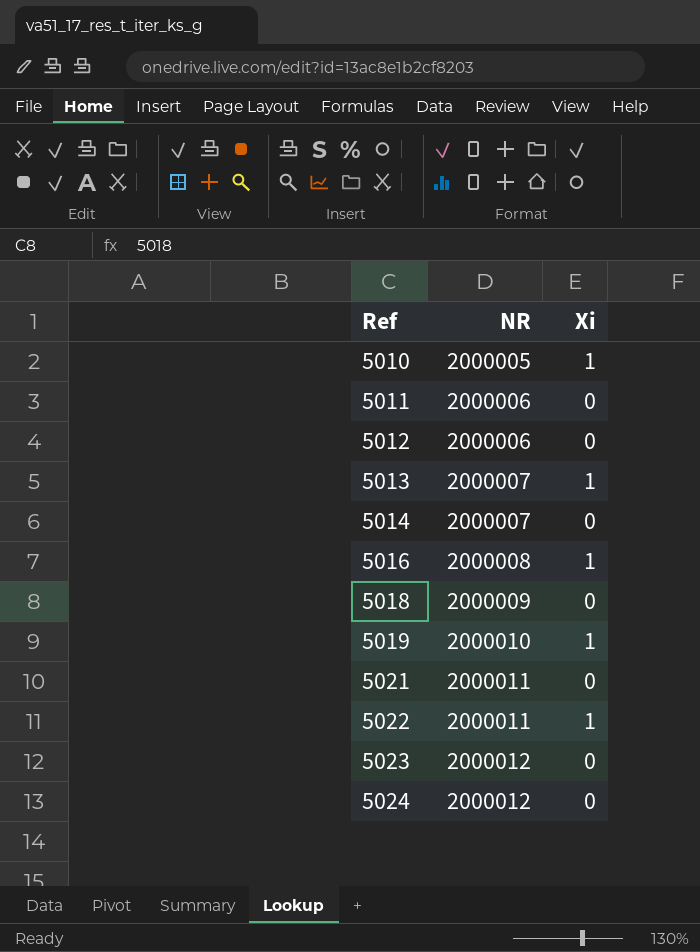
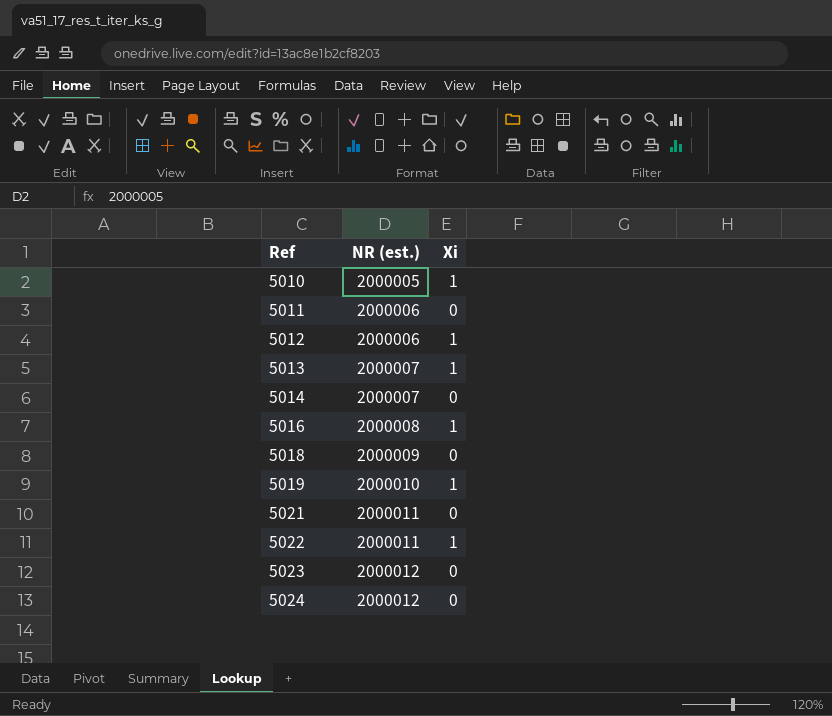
column name: NR -> NR (est.)
5012 | Xi: 0 -> 1

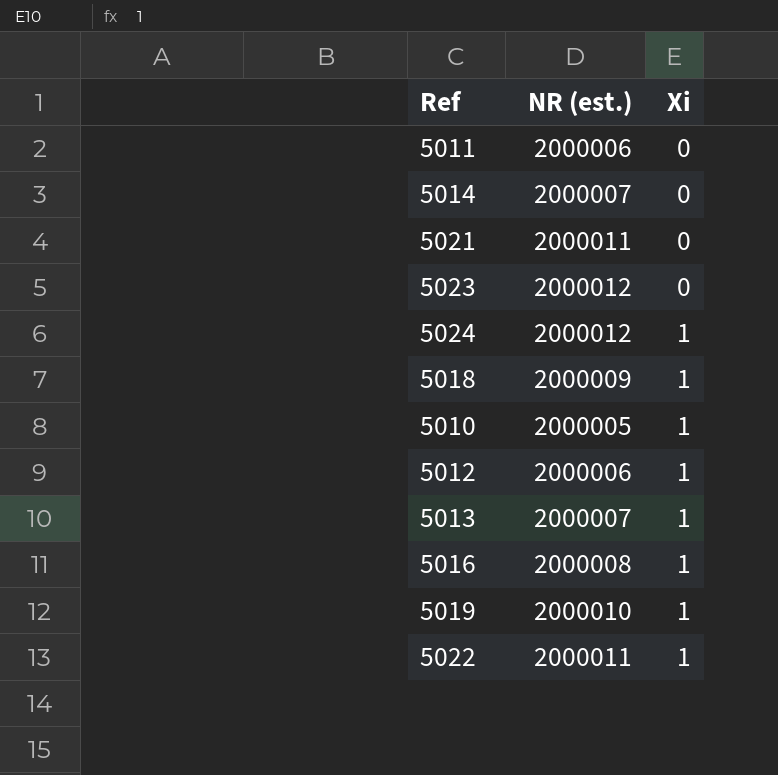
row order: Ref ascending -> Xi ascending
5024 | Xi: 0 -> 1
5018 | Xi: 0 -> 1

